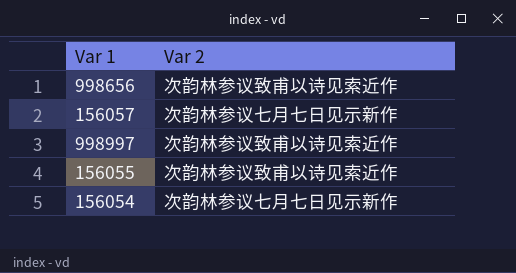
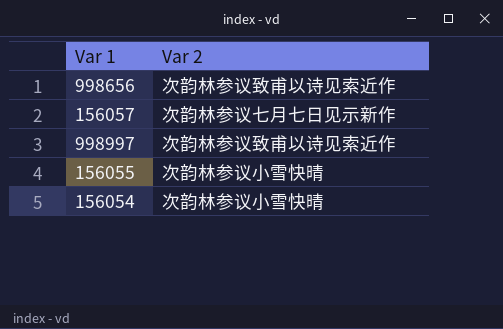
156055 | Var 2: 次韵林参议致甫以诗见索近作 -> 次韵林参议小雪快晴
156054 | Var 2: 次韵林参议七月七日见示新作 -> 次韵林参议小雪快晴

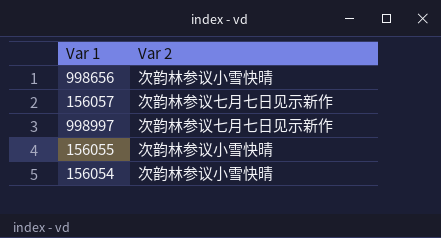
998656 | Var 2: 次韵林参议致甫以诗见索近作 -> 次韵林参议小雪快晴
998997 | Var 2: 次韵林参议致甫以诗见索近作 -> 次韵林参议七月七日见示新作

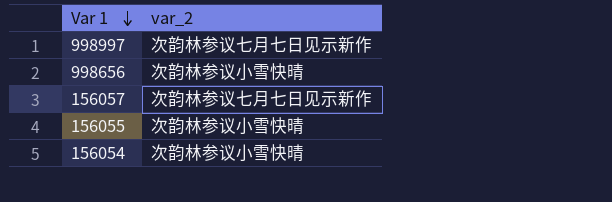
row order: none -> Var 1 descending
column name: Var 2 -> var_2

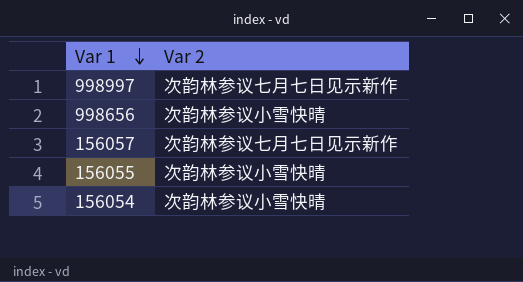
column name: var_2 -> Var 2

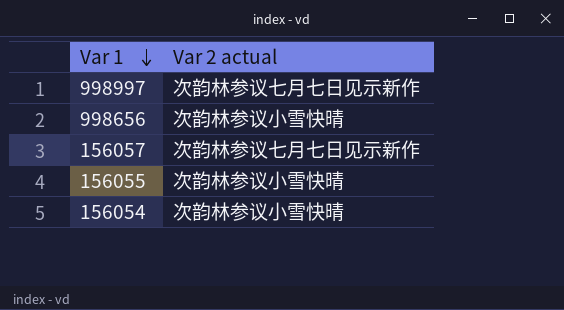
column name: Var 2 -> Var 2 actual

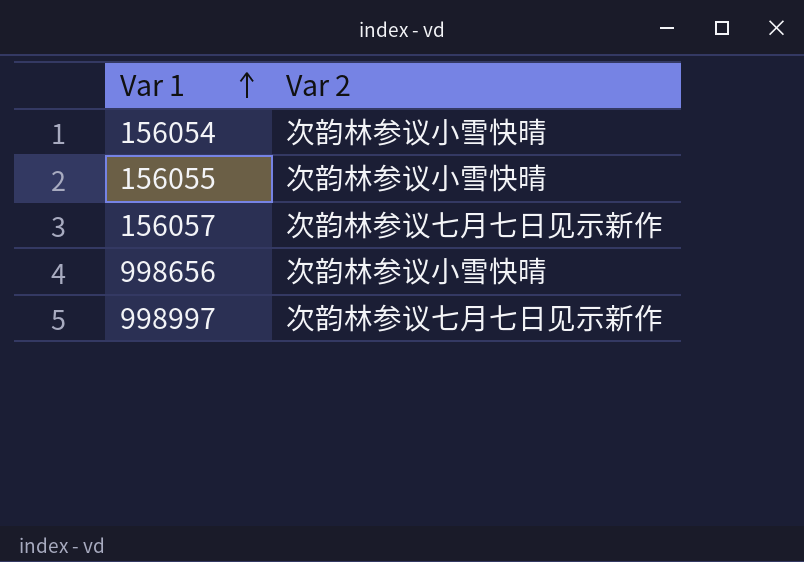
row order: Var 1 descending -> Var 1 ascending
column name: Var 2 actual -> Var 2

